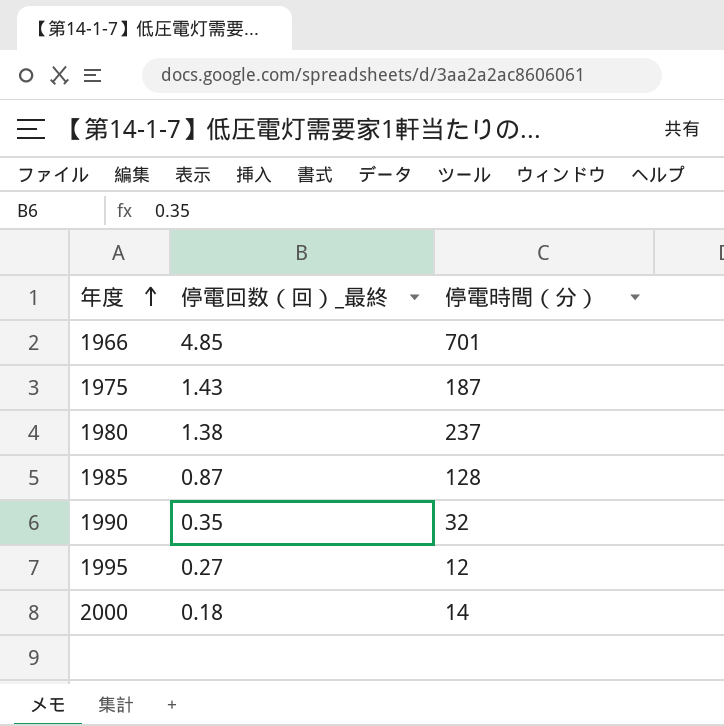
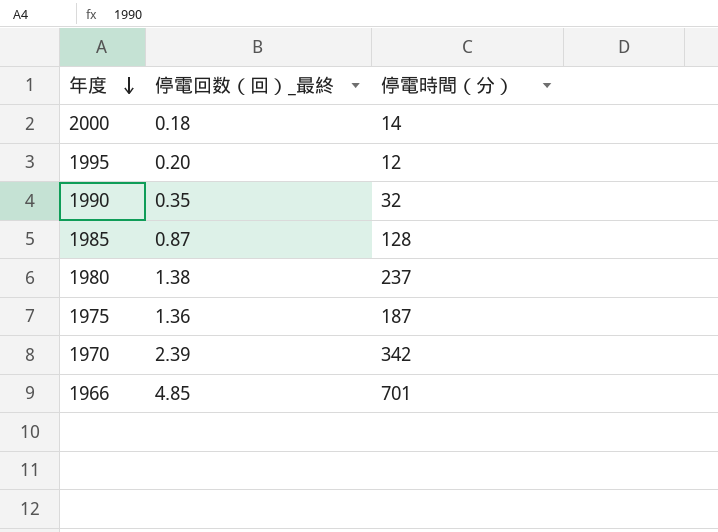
row order: 年度 ascending -> 年度 descending
1995 | 停電回数（回）_最終: 0.27 -> 0.20
1975 | 停電回数（回）_最終: 1.43 -> 1.36
row 1970: none -> 2.39 | 342

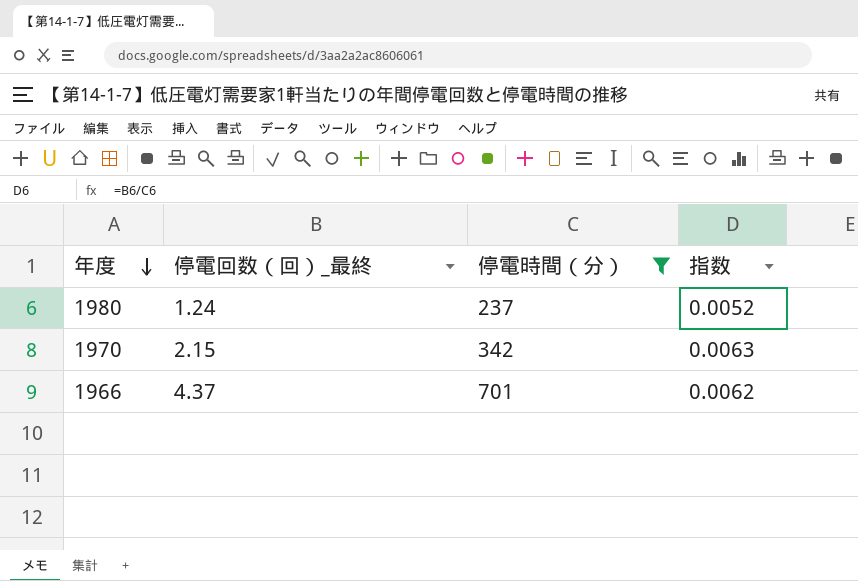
filter: none -> 停電時間（分） >= 237
column 指数 | formula: none -> [停電回数（回）_最終] / [停電時間（分）]
1980 | 停電回数（回）_最終: 1.38 -> 1.24
1970 | 停電回数（回）_最終: 2.39 -> 2.15
1966 | 停電回数（回）_最終: 4.85 -> 4.37

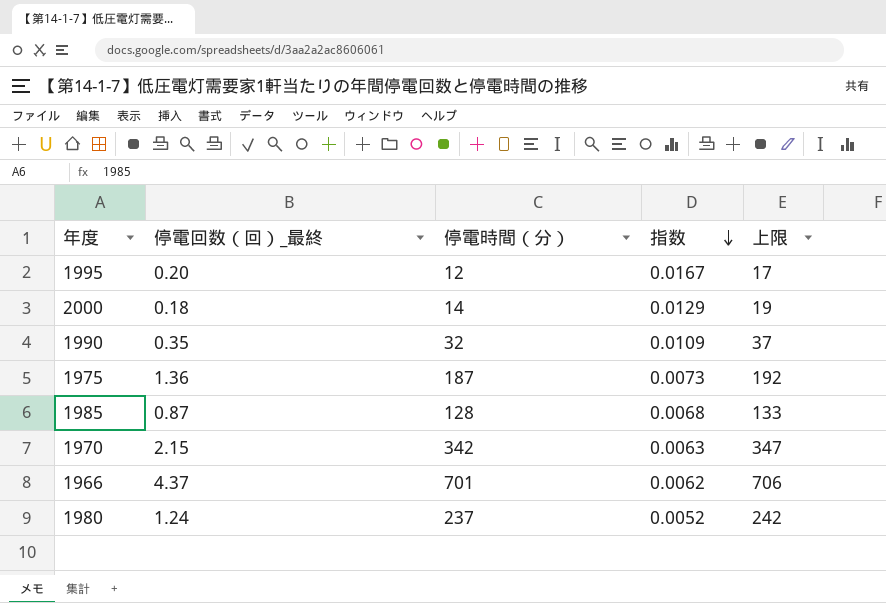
filter: 停電時間（分） >= 237 -> none
row order: 年度 descending -> 指数 descending
column 上限 | formula: none -> [停電時間（分）] + 5

